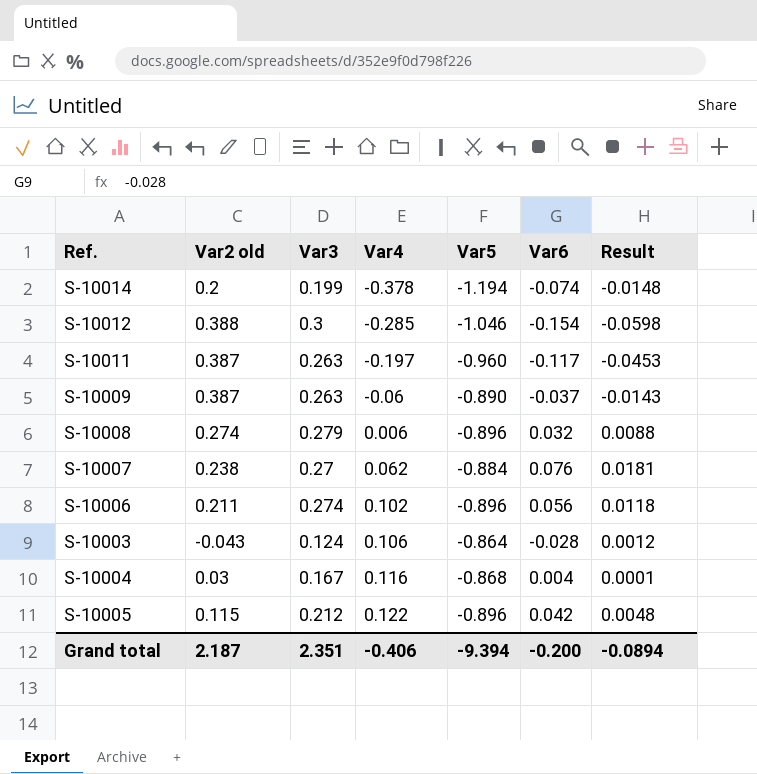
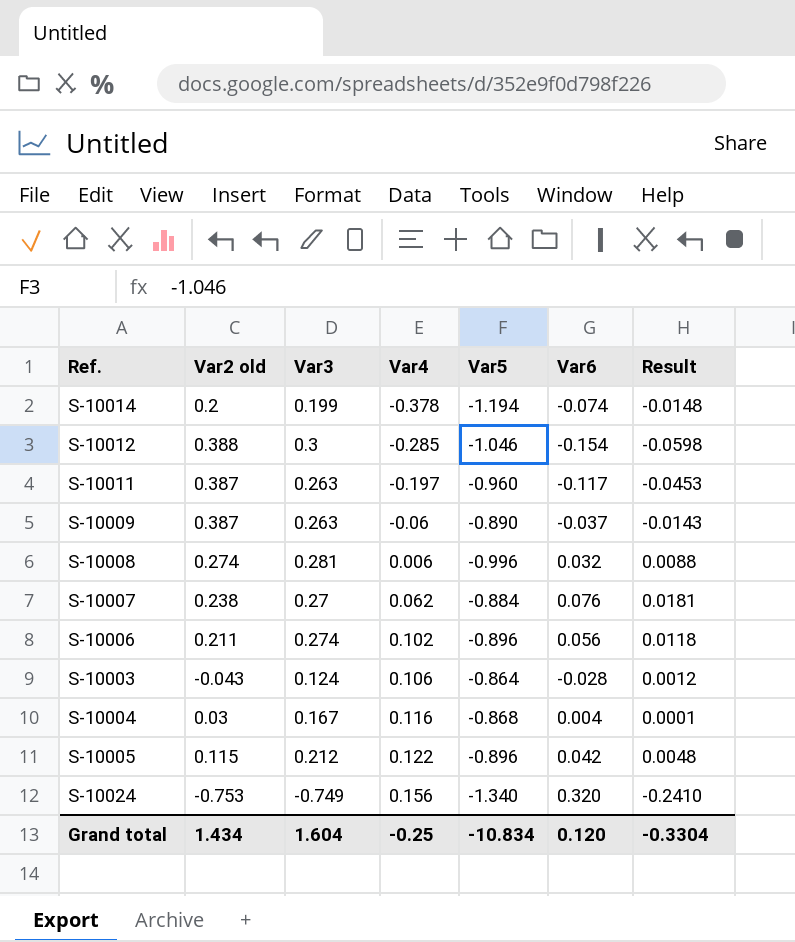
S-10008 | Var3: 0.279 -> 0.281
S-10008 | Var5: -0.896 -> -0.996
row S-10024: none -> -0.753 | -0.749 | 0.156 | -1.340 | 0.320 | -0.2410
Grand total | Var2 old: 2.187 -> 1.434
Grand total | Var3: 2.351 -> 1.604
Grand total | Var4: -0.406 -> -0.25
Grand total | Var5: -9.394 -> -10.834
Grand total | Var6: -0.200 -> 0.120
Grand total | Result: -0.0894 -> -0.3304

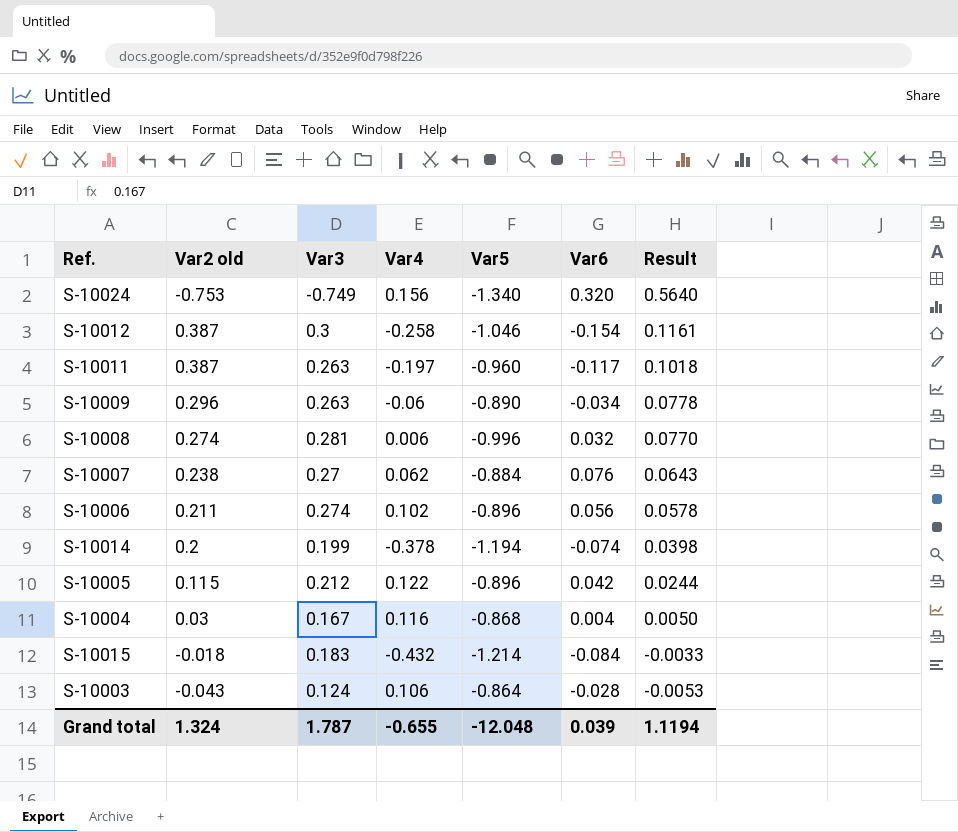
row order: Var4 ascending -> Result descending
column Result | formula: [Var2 old] * [Var6] -> [Var2 old] * [Var3]
S-10012 | Var2 old: 0.388 -> 0.387
S-10012 | Var4: -0.285 -> -0.258
S-10009 | Var2 old: 0.387 -> 0.296
S-10009 | Var6: -0.037 -> -0.034
row S-10015: none -> -0.018 | 0.183 | -0.432 | -1.214 | -0.084 | -0.0033
Grand total | Var2 old: 1.434 -> 1.324
Grand total | Var3: 1.604 -> 1.787
Grand total | Var4: -0.25 -> -0.655
Grand total | Var5: -10.834 -> -12.048
Grand total | Var6: 0.120 -> 0.039
Grand total | Result: -0.3304 -> 1.1194

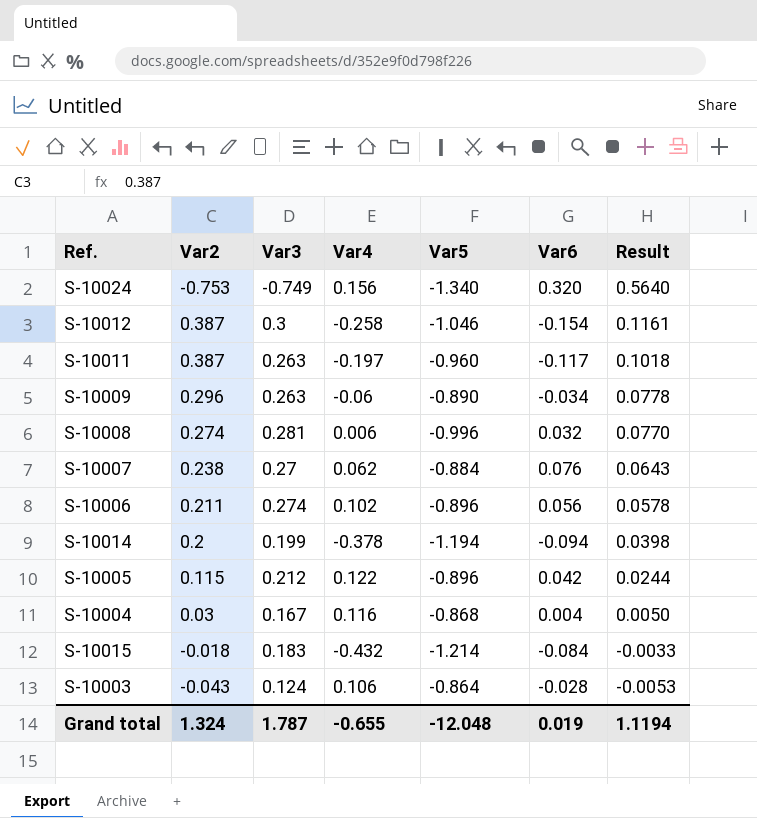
column name: Var2 old -> Var2
S-10014 | Var6: -0.074 -> -0.094
Grand total | Var6: 0.039 -> 0.019

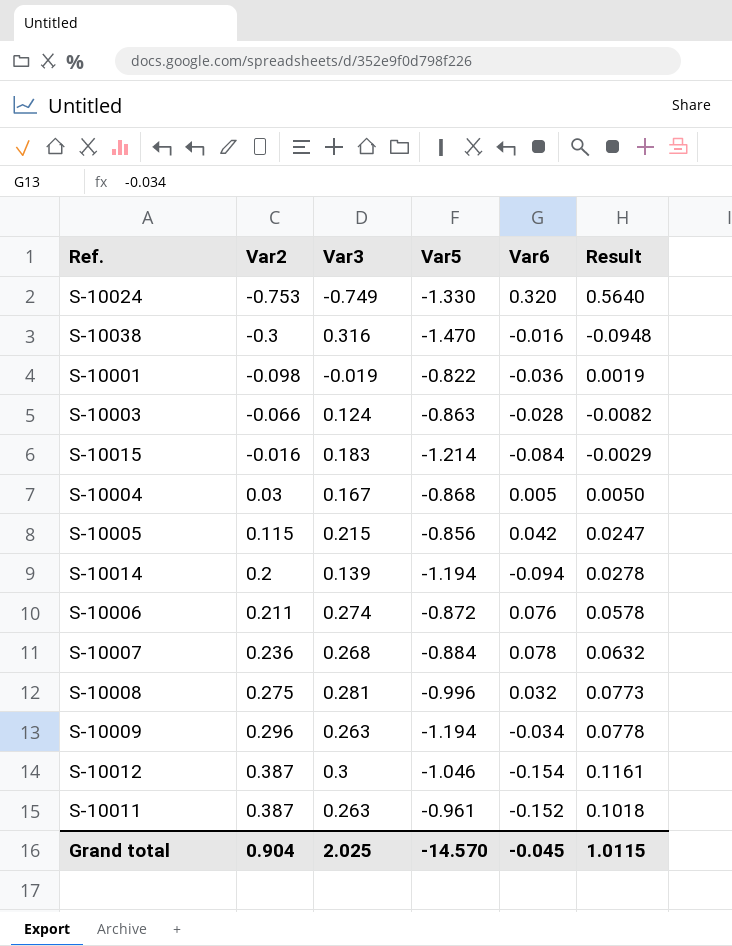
row order: Result descending -> Var2 ascending
column Var4 | position: 4 -> none
S-10024 | Var5: -1.340 -> -1.330
row S-10038: none -> -0.3 | 0.316 | -1.470 | -0.016 | -0.0948
row S-10001: none -> -0.098 | -0.019 | -0.822 | -0.036 | 0.0019
S-10003 | Var2: -0.043 -> -0.066
S-10003 | Var5: -0.864 -> -0.863
S-10003 | Result: -0.0053 -> -0.0082
S-10015 | Var2: -0.018 -> -0.016
S-10015 | Result: -0.0033 -> -0.0029
S-10004 | Var6: 0.004 -> 0.005
S-10005 | Var3: 0.212 -> 0.215
S-10005 | Var5: -0.896 -> -0.856
S-10005 | Result: 0.0244 -> 0.0247
S-10014 | Var3: 0.199 -> 0.139
S-10014 | Result: 0.0398 -> 0.0278
S-10006 | Var5: -0.896 -> -0.872
S-10006 | Var6: 0.056 -> 0.076
S-10007 | Var2: 0.238 -> 0.236
S-10007 | Var3: 0.27 -> 0.268
S-10007 | Var6: 0.076 -> 0.078
S-10007 | Result: 0.0643 -> 0.0632
S-10008 | Var2: 0.274 -> 0.275
S-10008 | Result: 0.0770 -> 0.0773
S-10009 | Var5: -0.890 -> -1.194
S-10011 | Var5: -0.960 -> -0.961
S-10011 | Var6: -0.117 -> -0.152
Grand total | Var2: 1.324 -> 0.904
Grand total | Var3: 1.787 -> 2.025
Grand total | Var5: -12.048 -> -14.570
Grand total | Var6: 0.019 -> -0.045
Grand total | Result: 1.1194 -> 1.0115

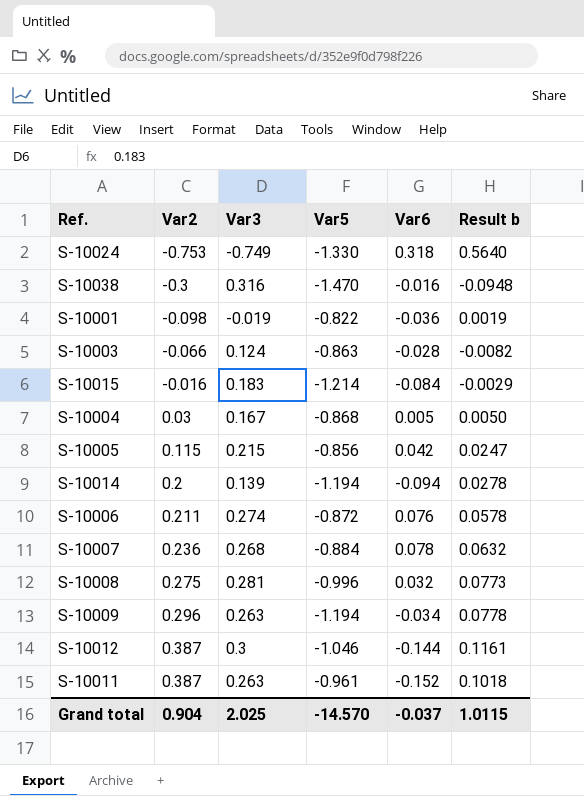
column name: Result -> Result b
S-10024 | Var6: 0.320 -> 0.318
S-10012 | Var6: -0.154 -> -0.144
Grand total | Var6: -0.045 -> -0.037

